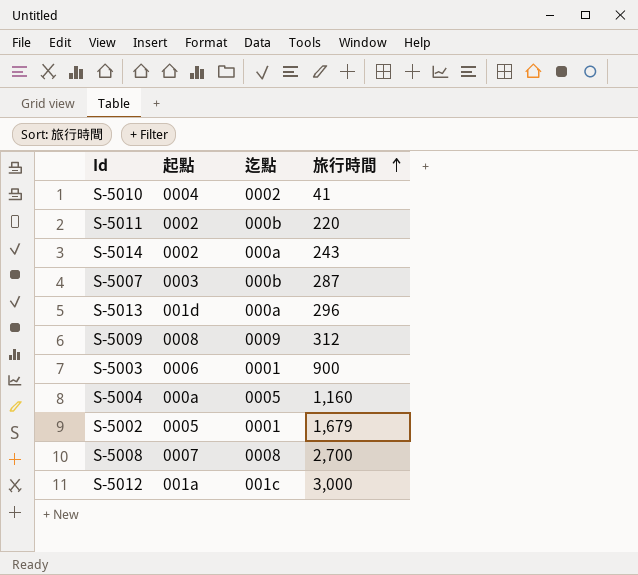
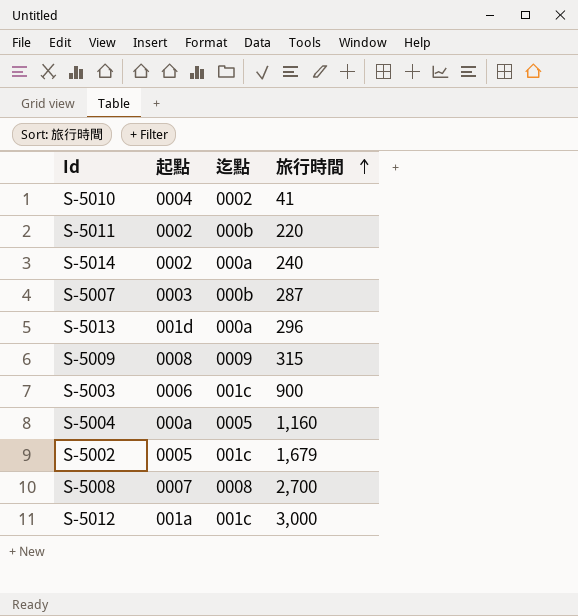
S-5014 | 旅行時間: 243 -> 240
S-5009 | 旅行時間: 312 -> 315
S-5003 | 迄點: 0001 -> 001c
S-5002 | 迄點: 0001 -> 001c

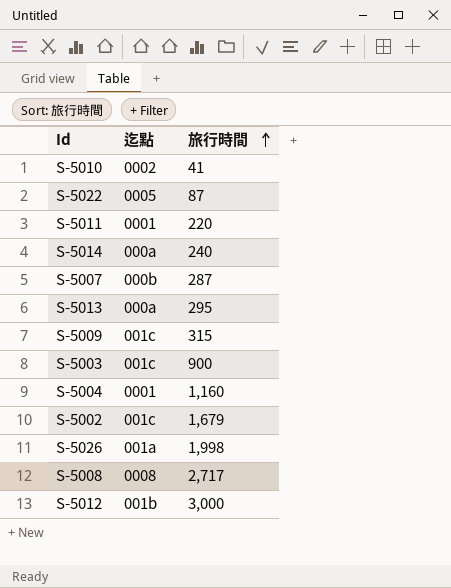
column 起點 | position: 2 -> none
row S-5022: none -> 0005 | 87
S-5011 | 迄點: 000b -> 0001
S-5013 | 旅行時間: 296 -> 295
S-5009 | 迄點: 0009 -> 001c
S-5004 | 迄點: 0005 -> 0001
row S-5026: none -> 001a | 1,998
S-5008 | 旅行時間: 2,700 -> 2,717
S-5012 | 迄點: 001c -> 001b

